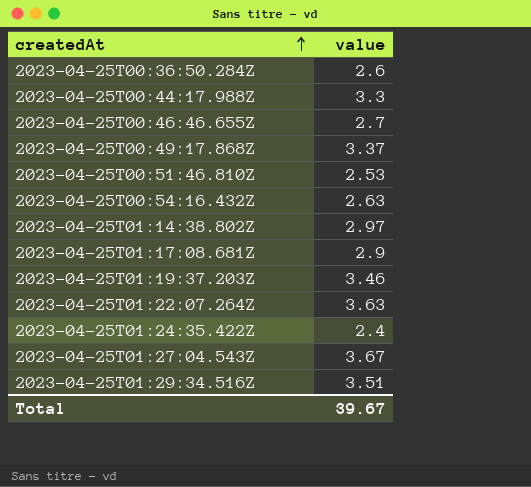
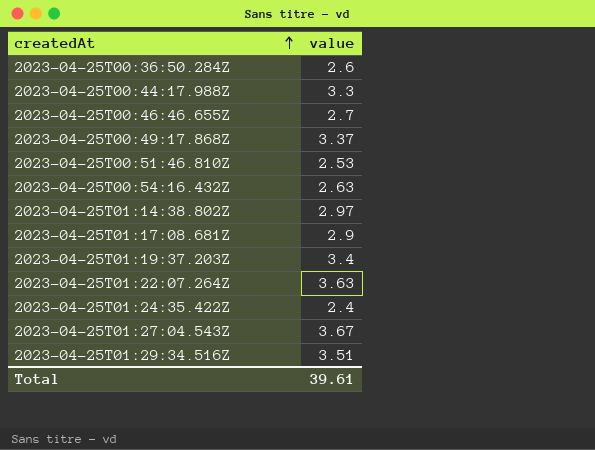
2023-04-25T01:19:37.203Z | value: 3.46 -> 3.4
Total | value: 39.67 -> 39.61

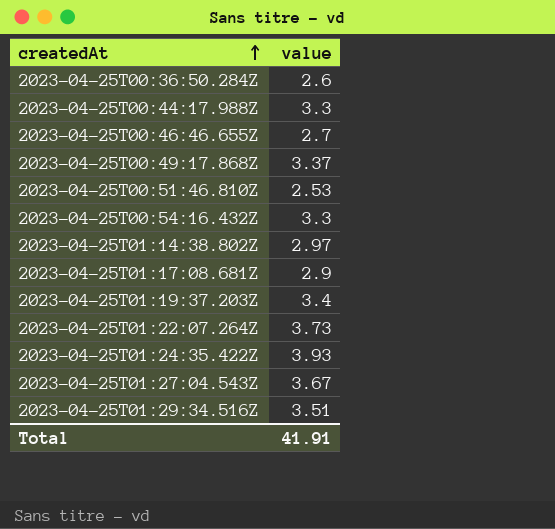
2023-04-25T00:54:16.432Z | value: 2.63 -> 3.3
2023-04-25T01:22:07.264Z | value: 3.63 -> 3.73
2023-04-25T01:24:35.422Z | value: 2.4 -> 3.93
Total | value: 39.61 -> 41.91

